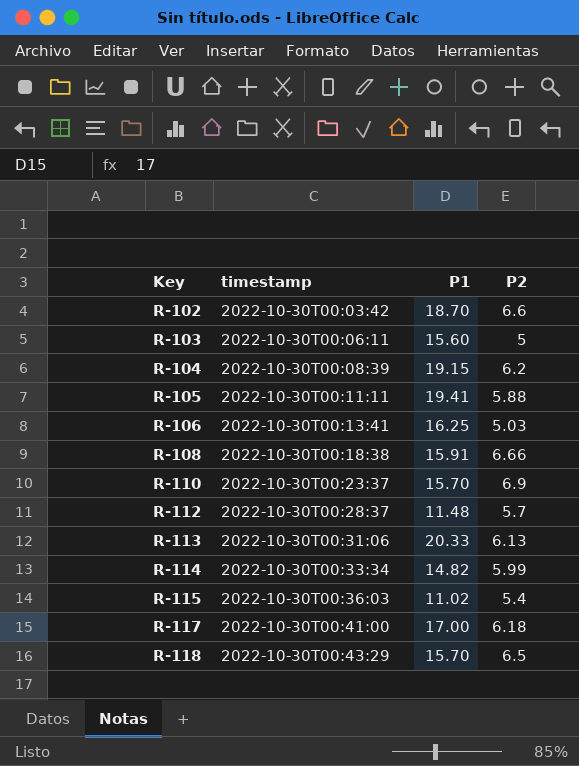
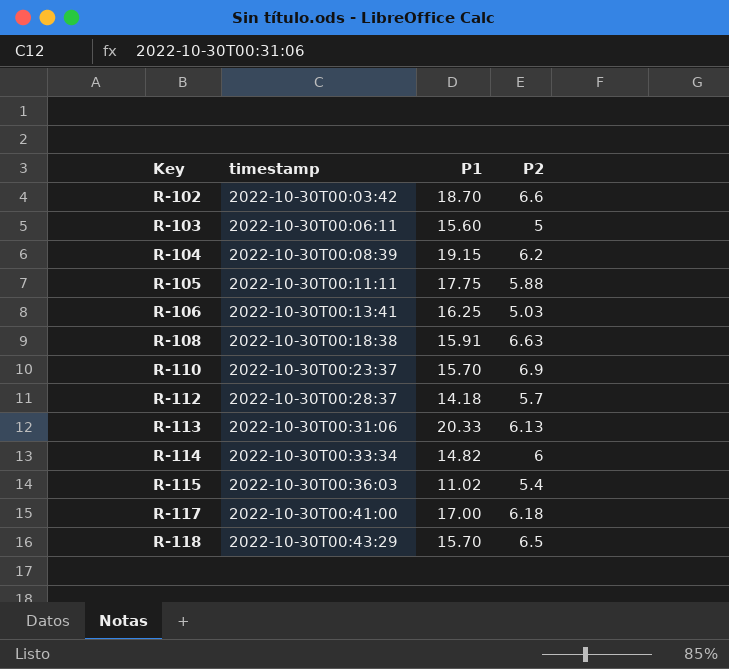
R-105 | P1: 19.41 -> 17.75
R-108 | P2: 6.66 -> 6.63
R-112 | P1: 11.48 -> 14.18
R-114 | P2: 5.99 -> 6

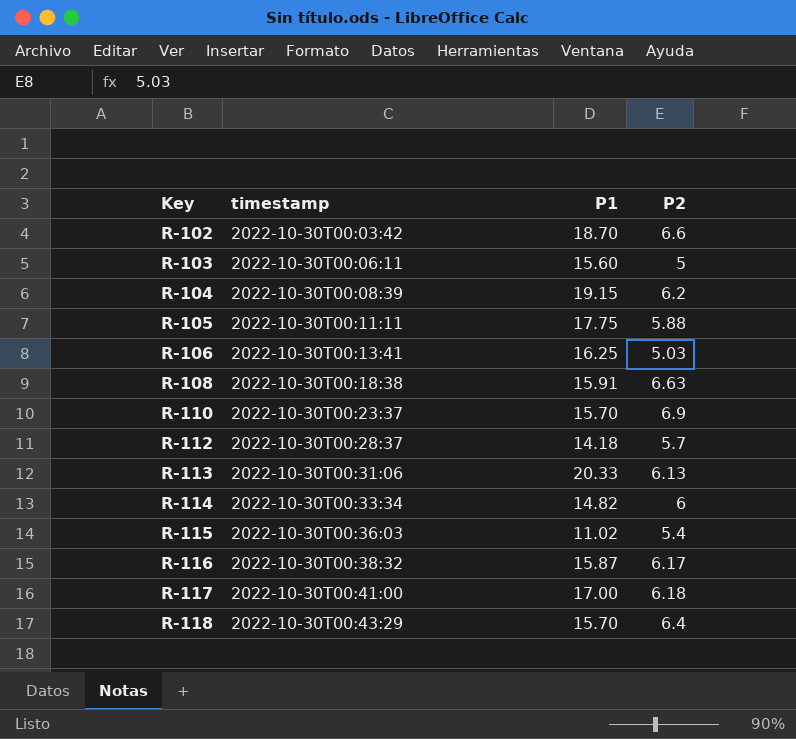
row R-116: none -> 2022-10-30T00:38:32 | 15.87 | 6.17
R-118 | P2: 6.5 -> 6.4

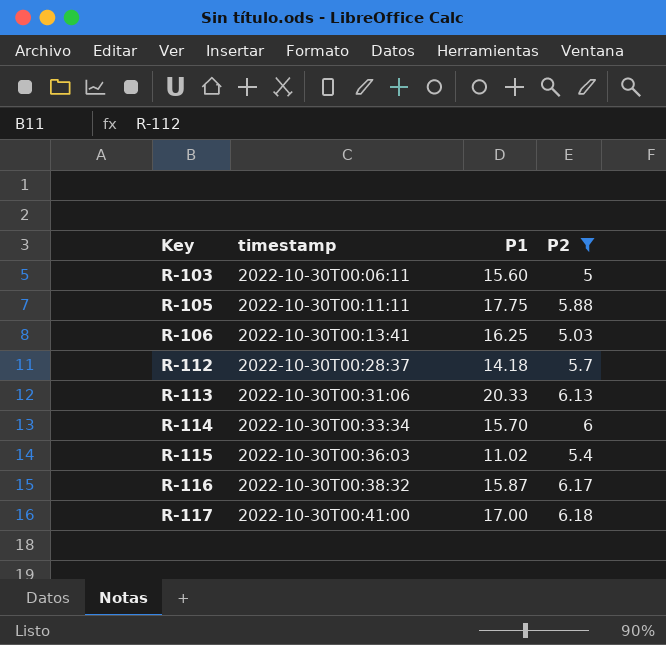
filter: none -> P2 <= 6.18
R-114 | P1: 14.82 -> 15.70

